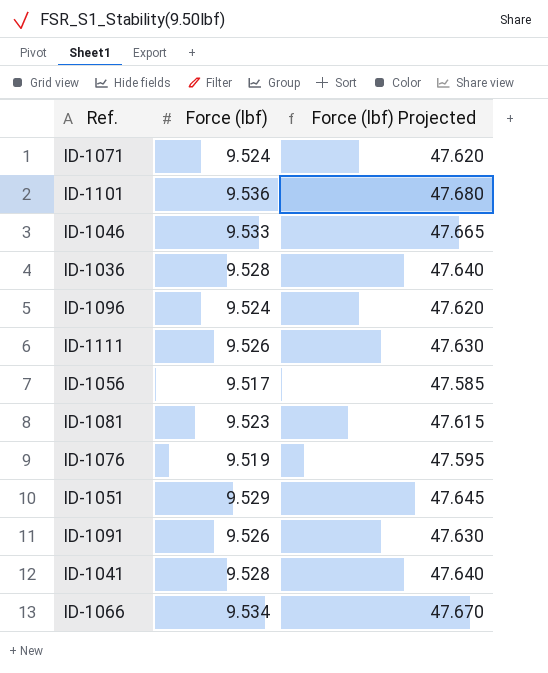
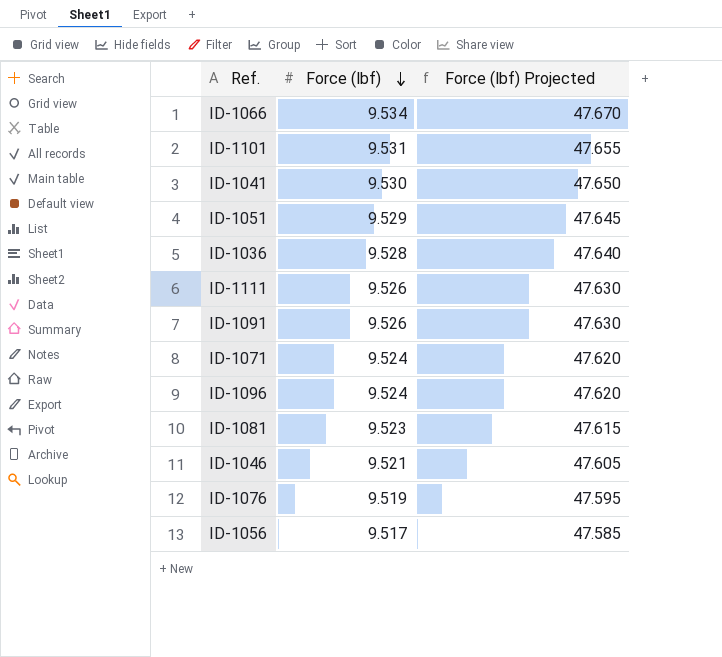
row order: none -> Force (lbf) descending
ID-1101 | Force (lbf): 9.536 -> 9.531
ID-1101 | Force (lbf) Projected: 47.680 -> 47.655
ID-1041 | Force (lbf): 9.528 -> 9.530
ID-1041 | Force (lbf) Projected: 47.640 -> 47.650
ID-1046 | Force (lbf): 9.533 -> 9.521
ID-1046 | Force (lbf) Projected: 47.665 -> 47.605

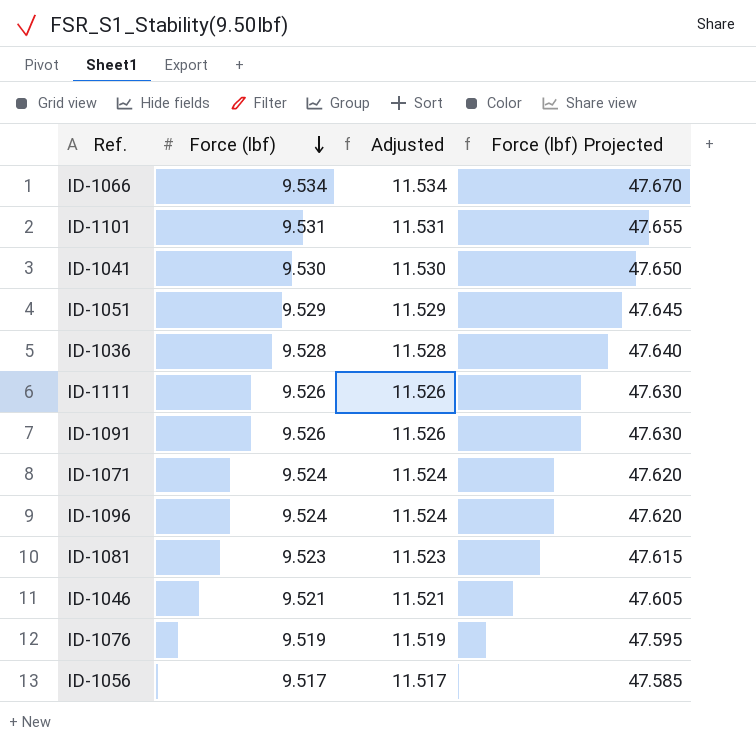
column Adjusted | formula: none -> [Force (lbf)] + 2

